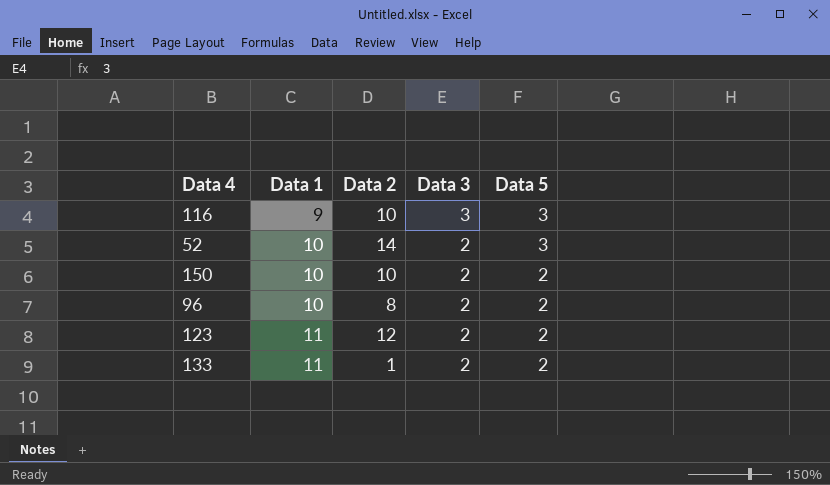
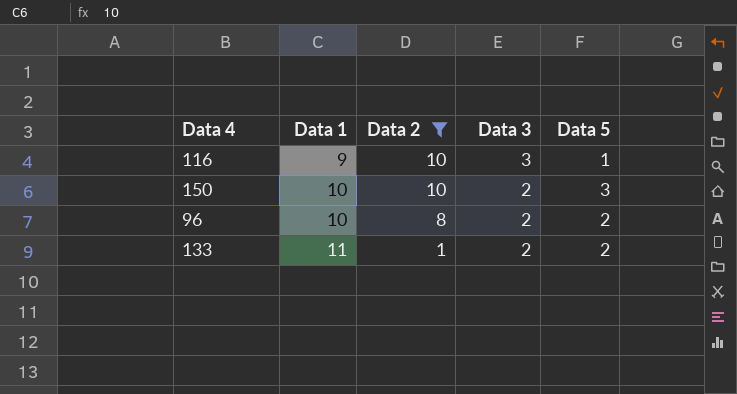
filter: none -> Data 2 <= 10
116 | Data 5: 3 -> 1
150 | Data 5: 2 -> 3

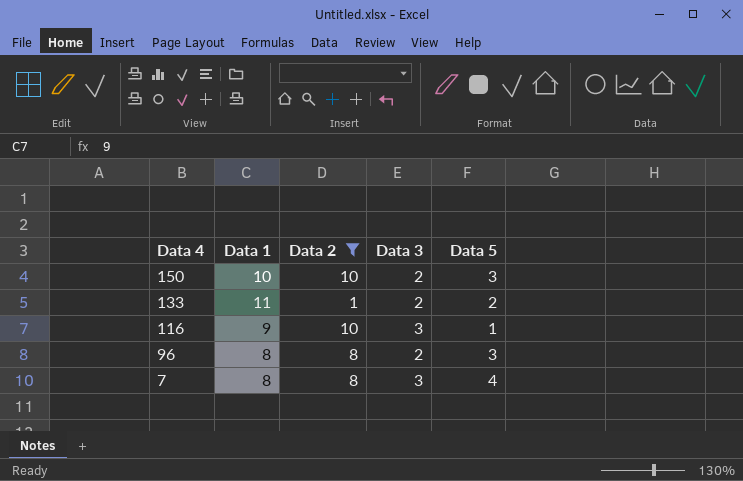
row order: Data 1 ascending -> Data 4 descending
96 | Data 1: 10 -> 8
96 | Data 5: 2 -> 3
row 7: none -> 8 | 8 | 3 | 4

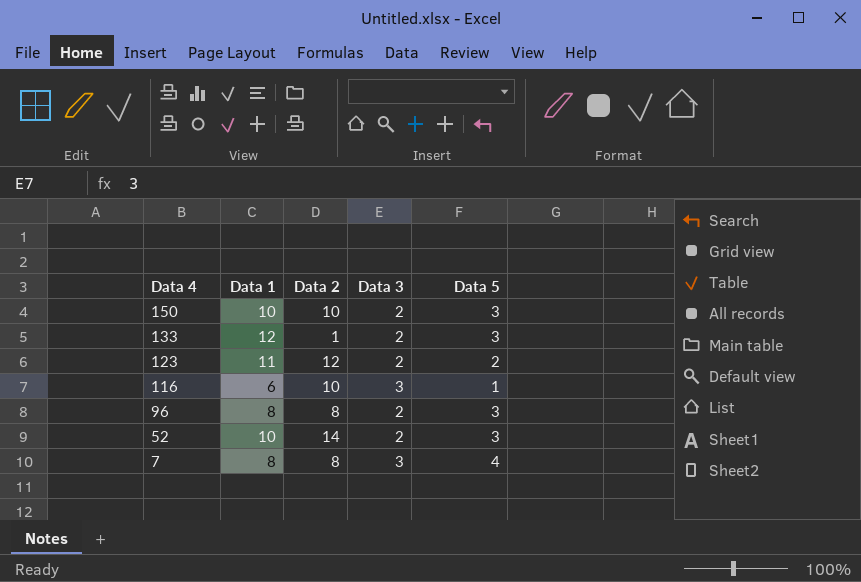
filter: Data 2 <= 10 -> none
133 | Data 1: 11 -> 12
133 | Data 5: 2 -> 3
116 | Data 1: 9 -> 6

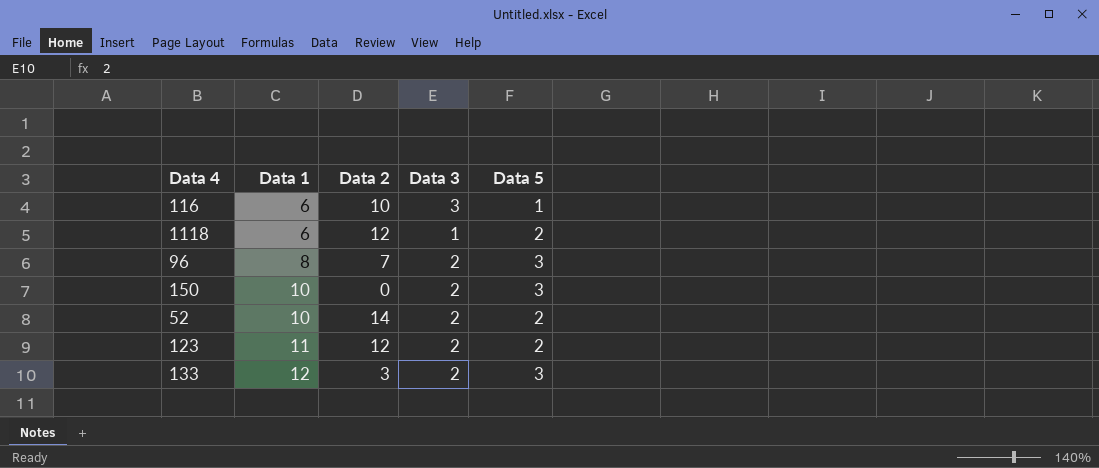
row order: Data 4 descending -> Data 1 ascending
row 7: 8 | 8 | 3 | 4 -> none
row 1118: none -> 6 | 12 | 1 | 2
96 | Data 2: 8 -> 7
150 | Data 2: 10 -> 0
52 | Data 5: 3 -> 2
133 | Data 2: 1 -> 3

